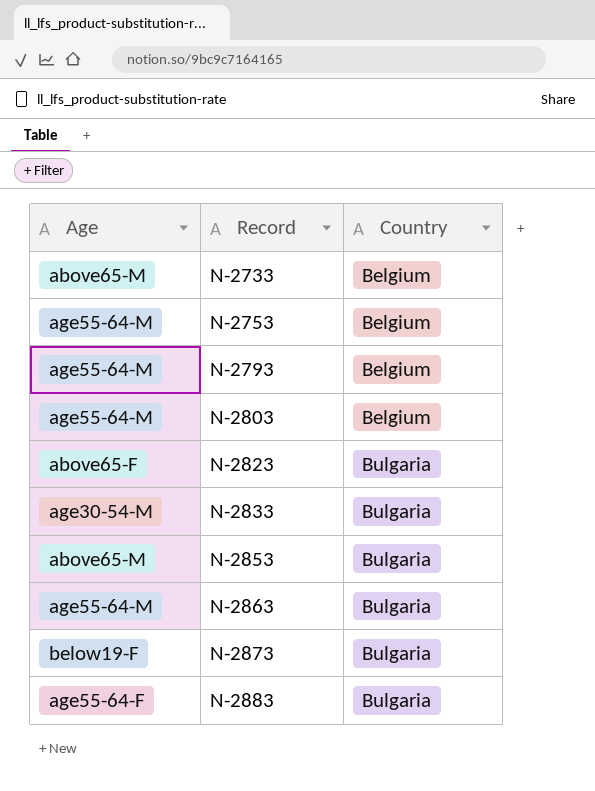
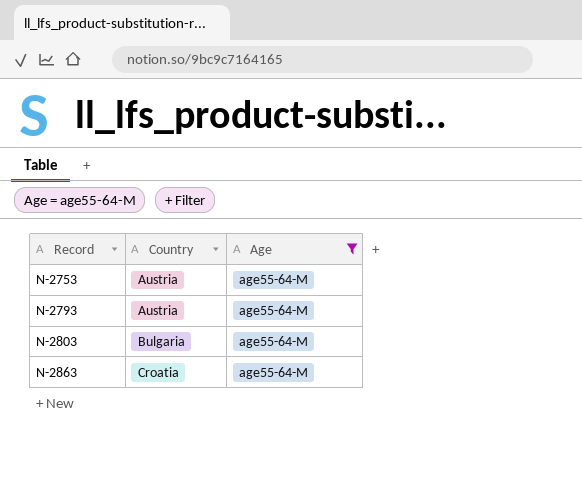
filter: none -> Age = age55-64-M
column Age | position: 1 -> 3
N-2753 | Country: Belgium -> Austria
N-2793 | Country: Belgium -> Austria
N-2803 | Country: Belgium -> Bulgaria
N-2863 | Country: Bulgaria -> Croatia

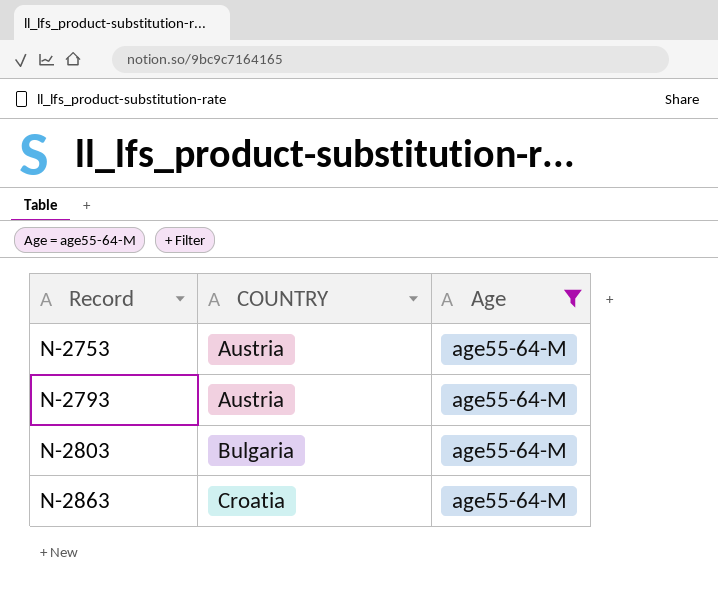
column name: Country -> COUNTRY

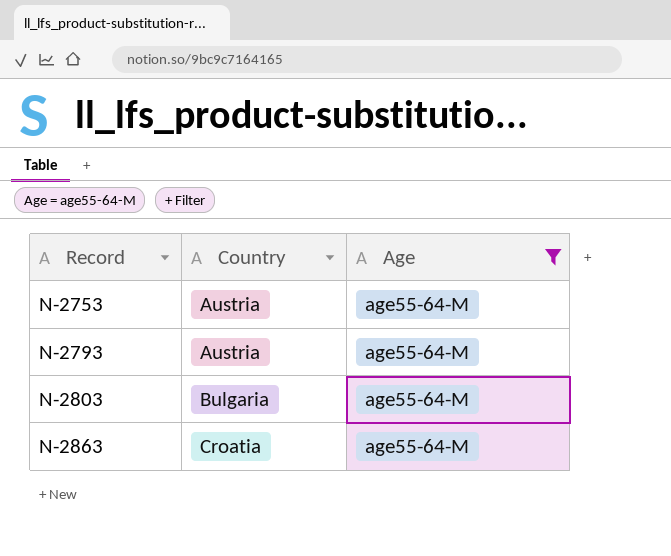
column name: COUNTRY -> Country

